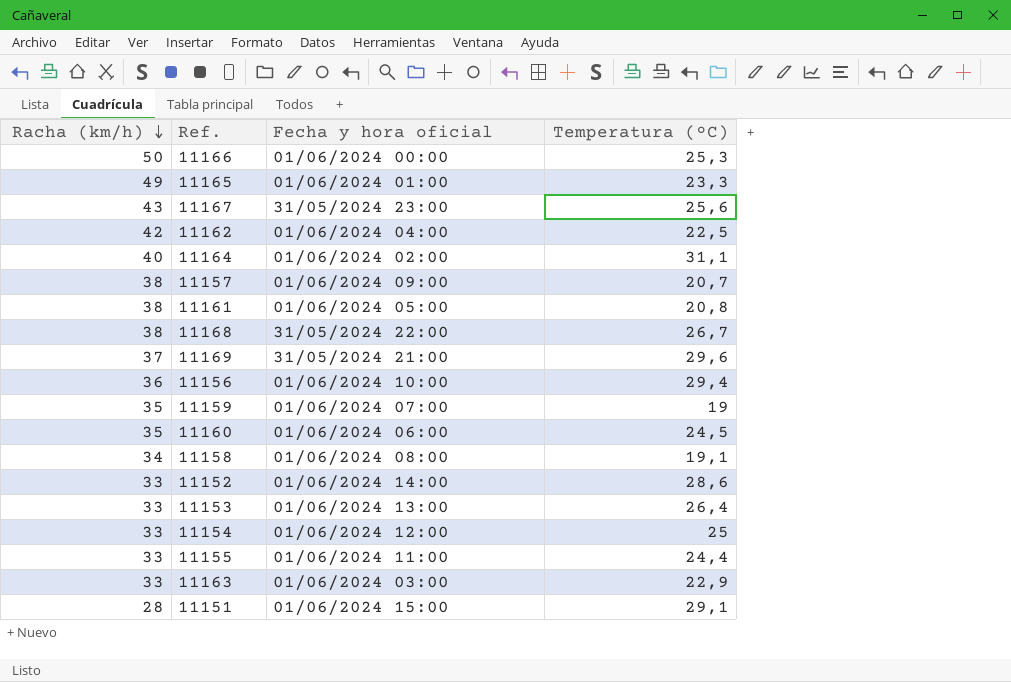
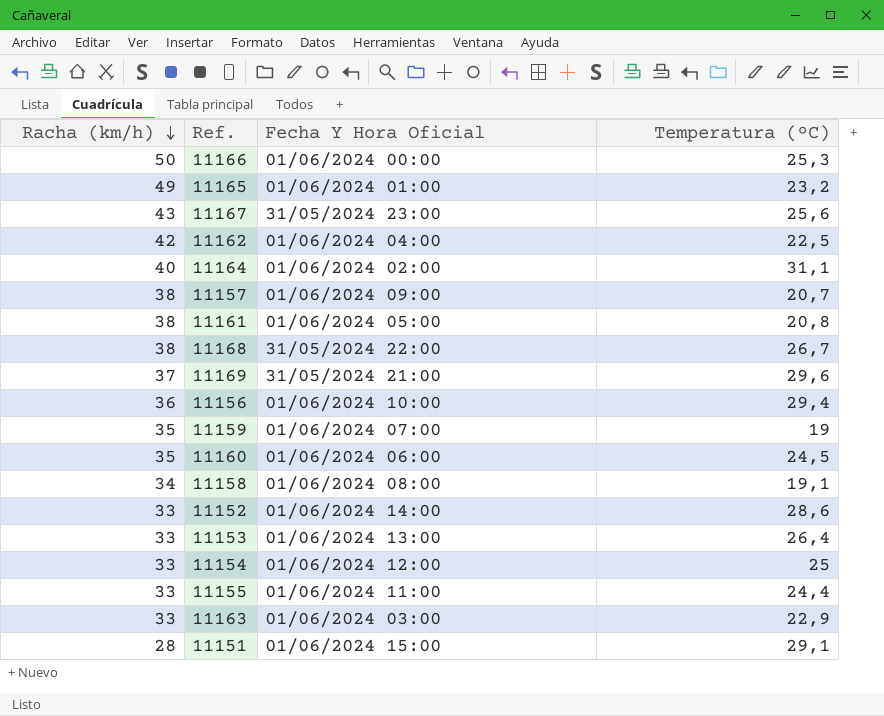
column name: Fecha y hora oficial -> Fecha Y Hora Oficial
11165 | Temperatura (ºC): 23,3 -> 23,2

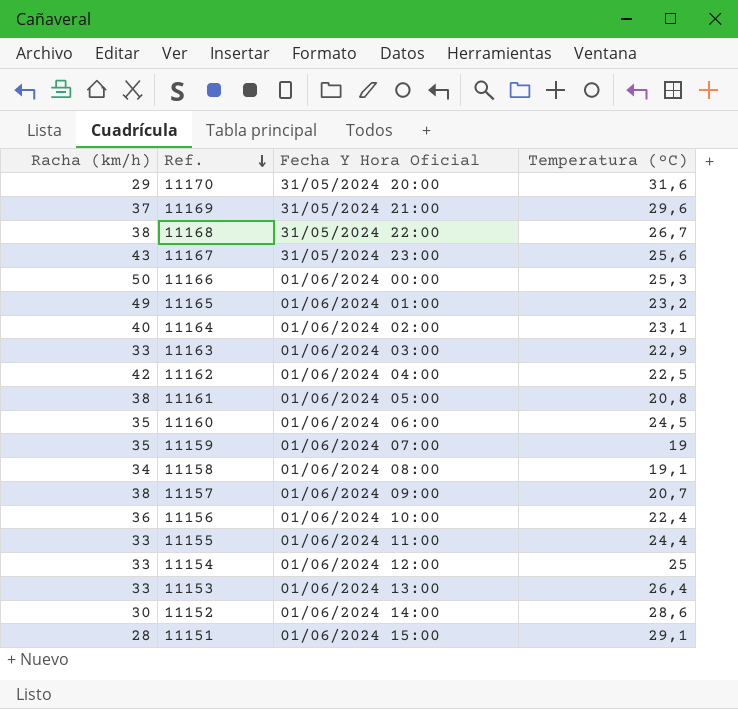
row order: Racha (km/h) descending -> Ref. descending
row 11170: none -> 29 | 31/05/2024 20:00 | 31,6
11164 | Temperatura (ºC): 31,1 -> 23,1
11156 | Temperatura (ºC): 29,4 -> 22,4
11152 | Racha (km/h): 33 -> 30

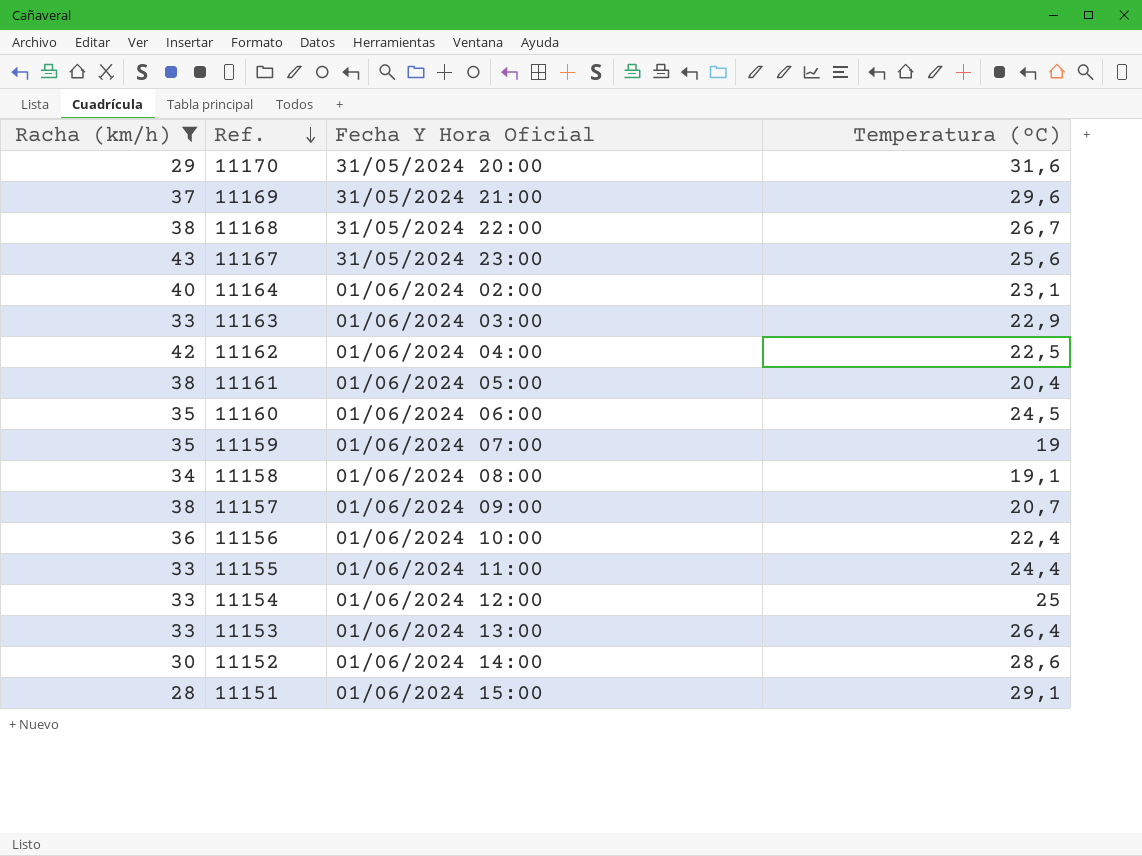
filter: none -> Racha (km/h) <= 43
11161 | Temperatura (ºC): 20,8 -> 20,4

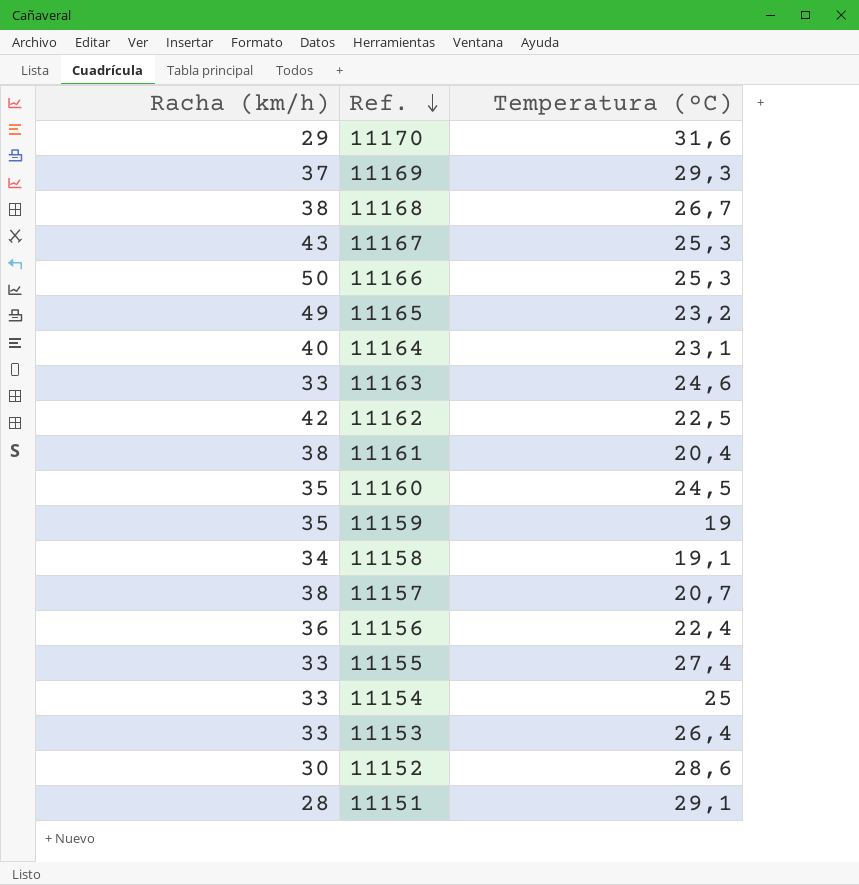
filter: Racha (km/h) <= 43 -> none
column Fecha Y Hora Oficial | position: 3 -> none
11169 | Temperatura (ºC): 29,6 -> 29,3
11167 | Temperatura (ºC): 25,6 -> 25,3
11163 | Temperatura (ºC): 22,9 -> 24,6
11155 | Temperatura (ºC): 24,4 -> 27,4

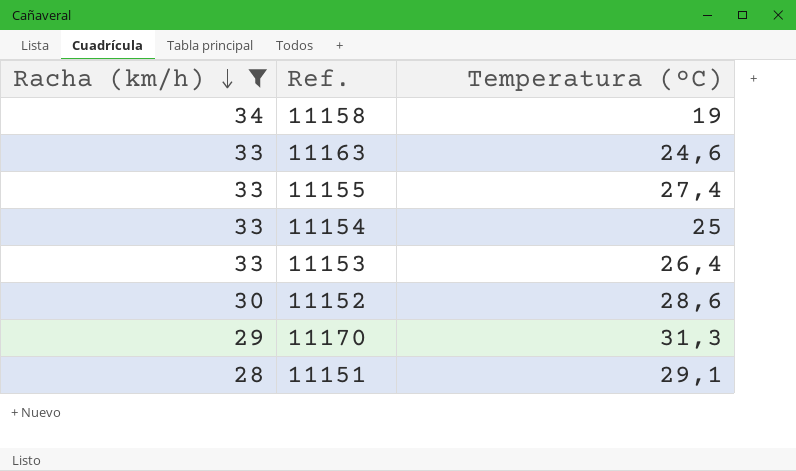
filter: none -> Racha (km/h) <= 34
row order: Ref. descending -> Racha (km/h) descending
11158 | Temperatura (ºC): 19,1 -> 19
11170 | Temperatura (ºC): 31,6 -> 31,3

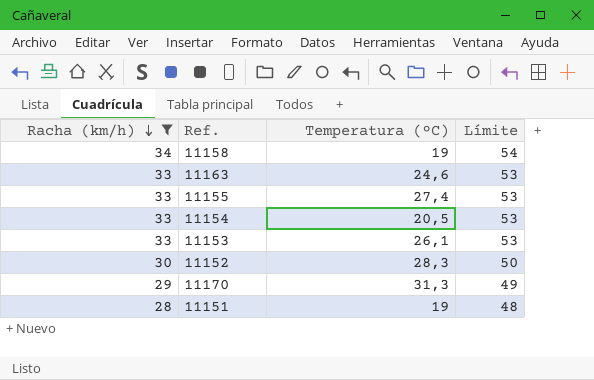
column Límite | formula: none -> [Racha (km/h)] + 20
11154 | Temperatura (ºC): 25 -> 20,5
11153 | Temperatura (ºC): 26,4 -> 26,1
11152 | Temperatura (ºC): 28,6 -> 28,3
11151 | Temperatura (ºC): 29,1 -> 19

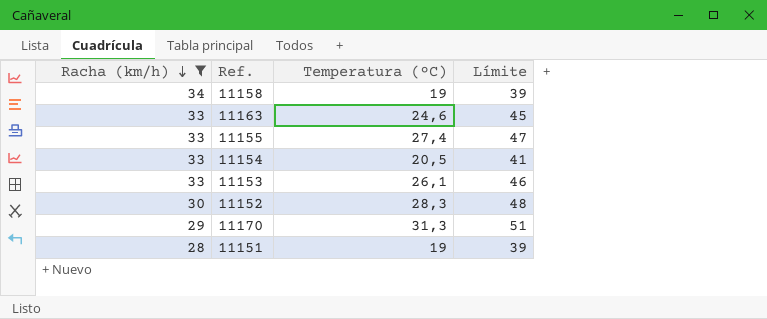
column Límite | formula: [Racha (km/h)] + 20 -> [Temperatura (ºC)] + 20

